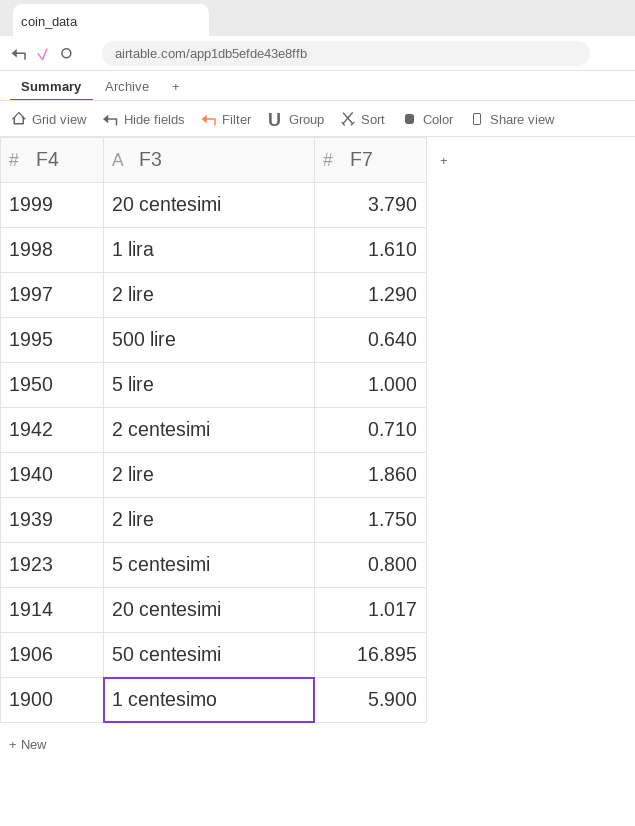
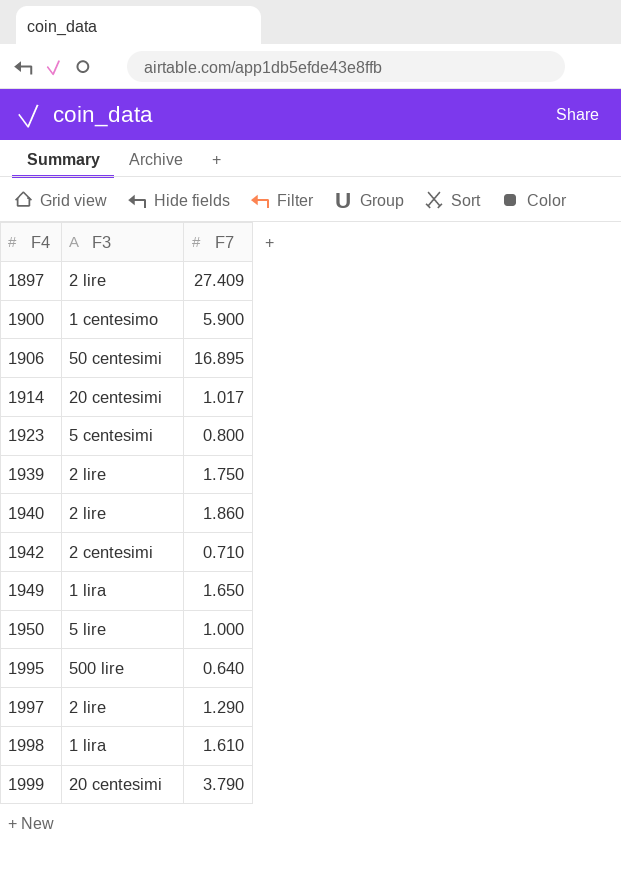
row order: F4 descending -> F4 ascending
row 1897: none -> 2 lire | 27.409
row 1949: none -> 1 lira | 1.650

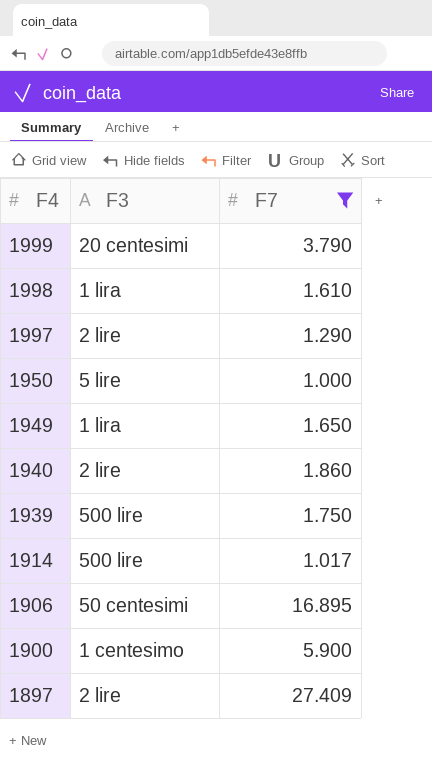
filter: none -> F7 >= 1.000
row order: F4 ascending -> F4 descending
1939 | F3: 2 lire -> 500 lire
1914 | F3: 20 centesimi -> 500 lire

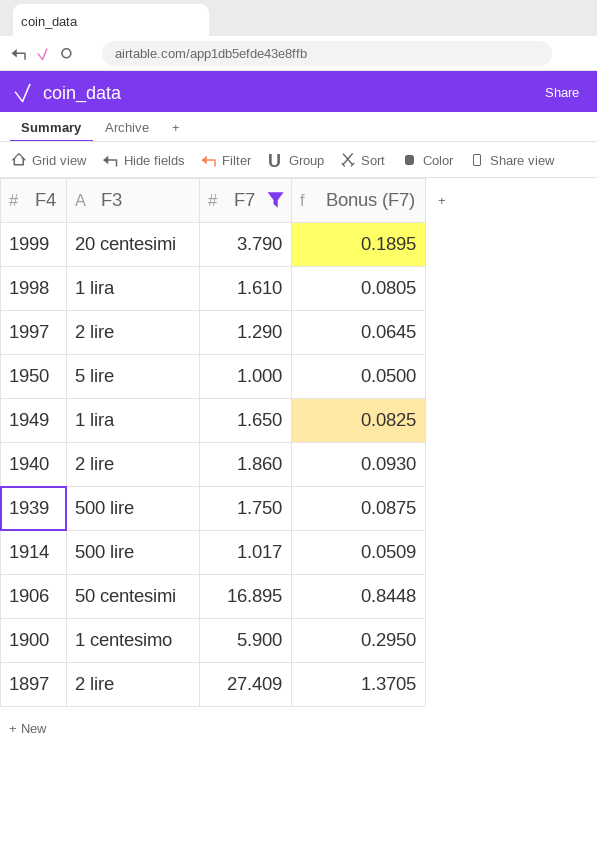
column Bonus (F7) | formula: none -> [F7] * 0.05

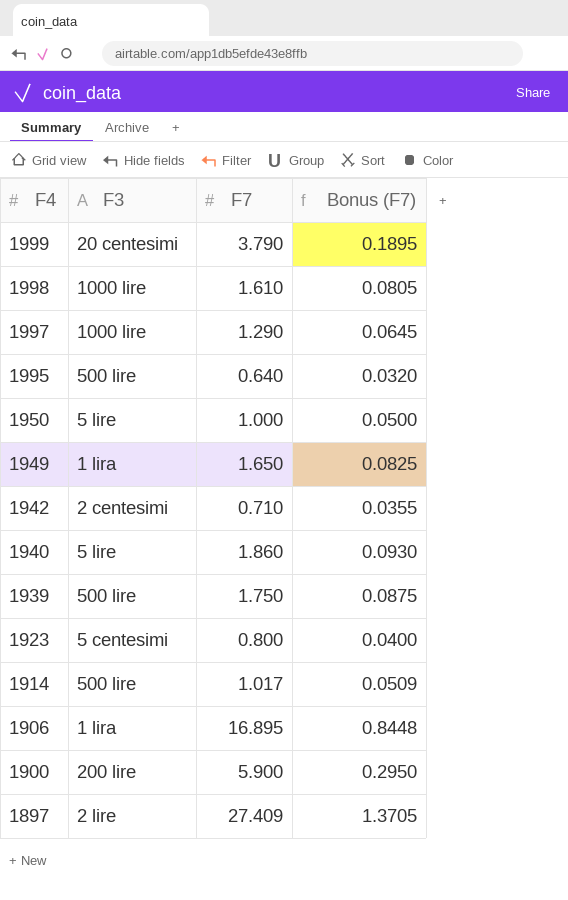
filter: F7 >= 1.000 -> none
1998 | F3: 1 lira -> 1000 lire
1997 | F3: 2 lire -> 1000 lire
1940 | F3: 2 lire -> 5 lire
1906 | F3: 50 centesimi -> 1 lira
1900 | F3: 1 centesimo -> 200 lire

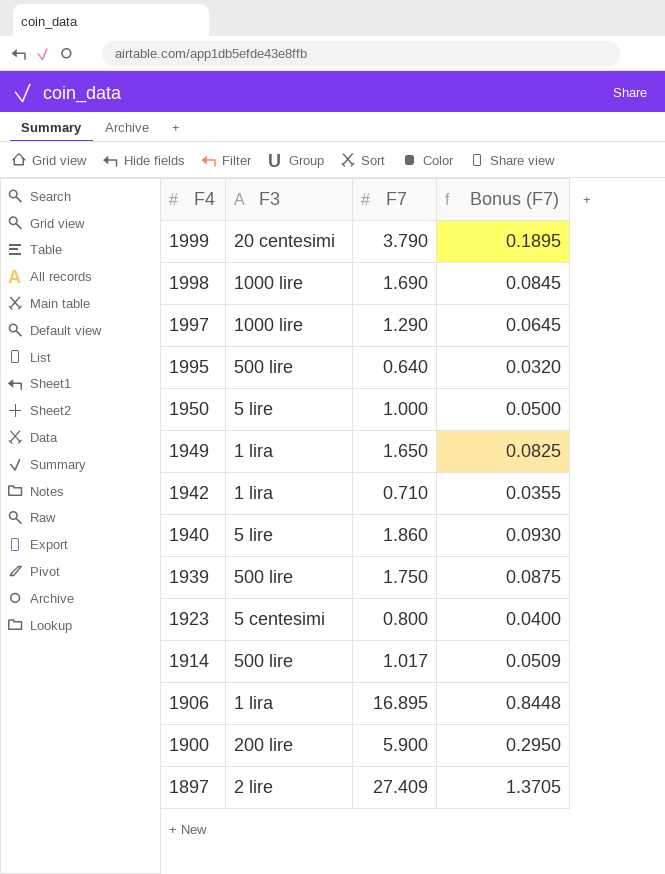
1998 | F7: 1.610 -> 1.690
1998 | Bonus (F7): 0.0805 -> 0.0845
1942 | F3: 2 centesimi -> 1 lira

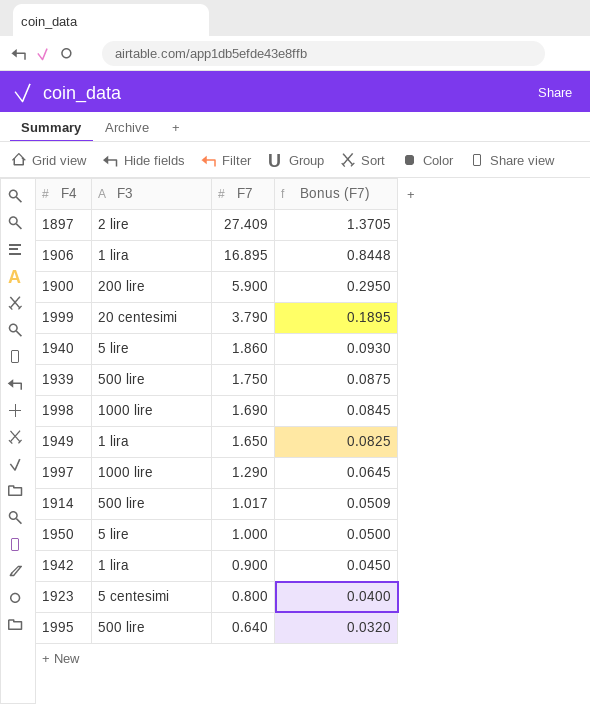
row order: F4 descending -> F7 descending
1942 | F7: 0.710 -> 0.900
1942 | Bonus (F7): 0.0355 -> 0.0450

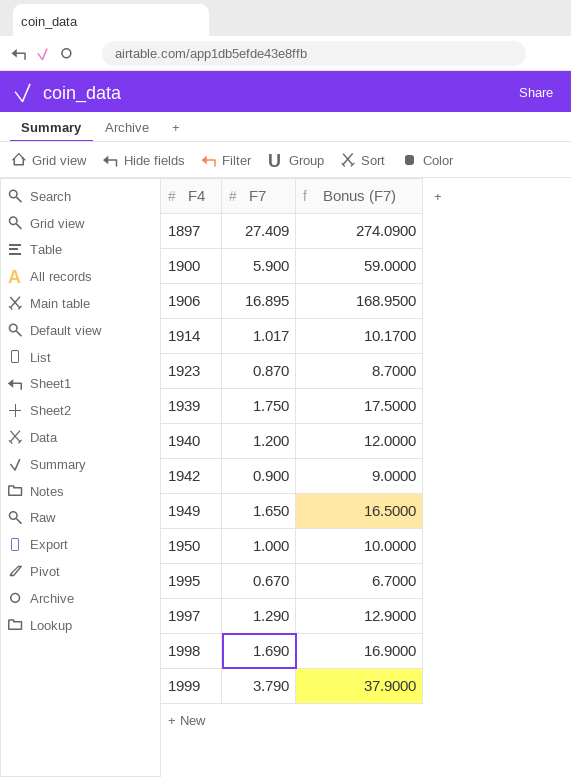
row order: F7 descending -> F4 ascending
column F3 | position: 2 -> none
column Bonus (F7) | formula: [F7] * 0.05 -> [F7] * 10
1923 | F7: 0.800 -> 0.870
1940 | F7: 1.860 -> 1.200
1995 | F7: 0.640 -> 0.670

